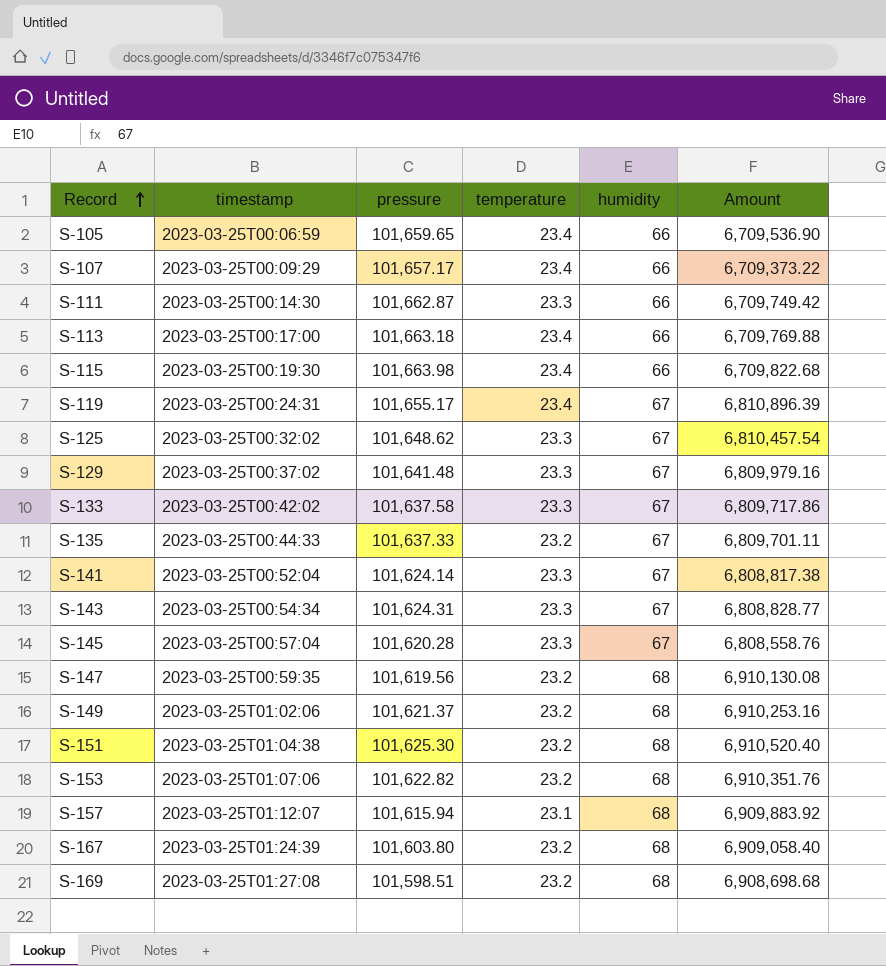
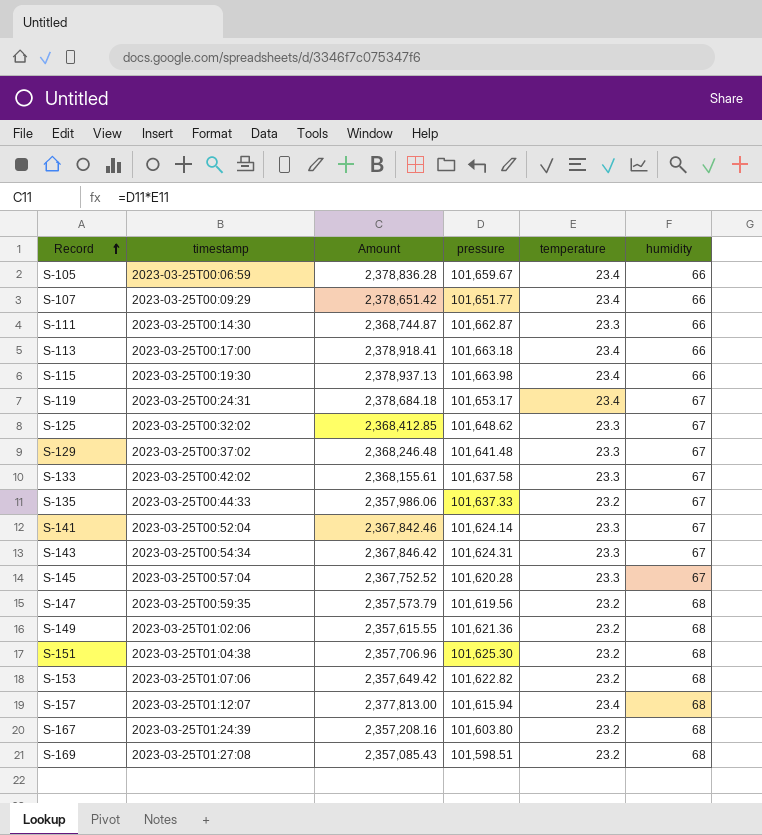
column Amount | formula: [pressure] * [humidity] -> [pressure] * [temperature]
column Amount | position: 6 -> 3
S-105 | pressure: 101,659.65 -> 101,659.67
S-107 | pressure: 101,657.17 -> 101,651.77
S-119 | pressure: 101,655.17 -> 101,653.17
S-149 | pressure: 101,621.37 -> 101,621.36
S-157 | temperature: 23.1 -> 23.4

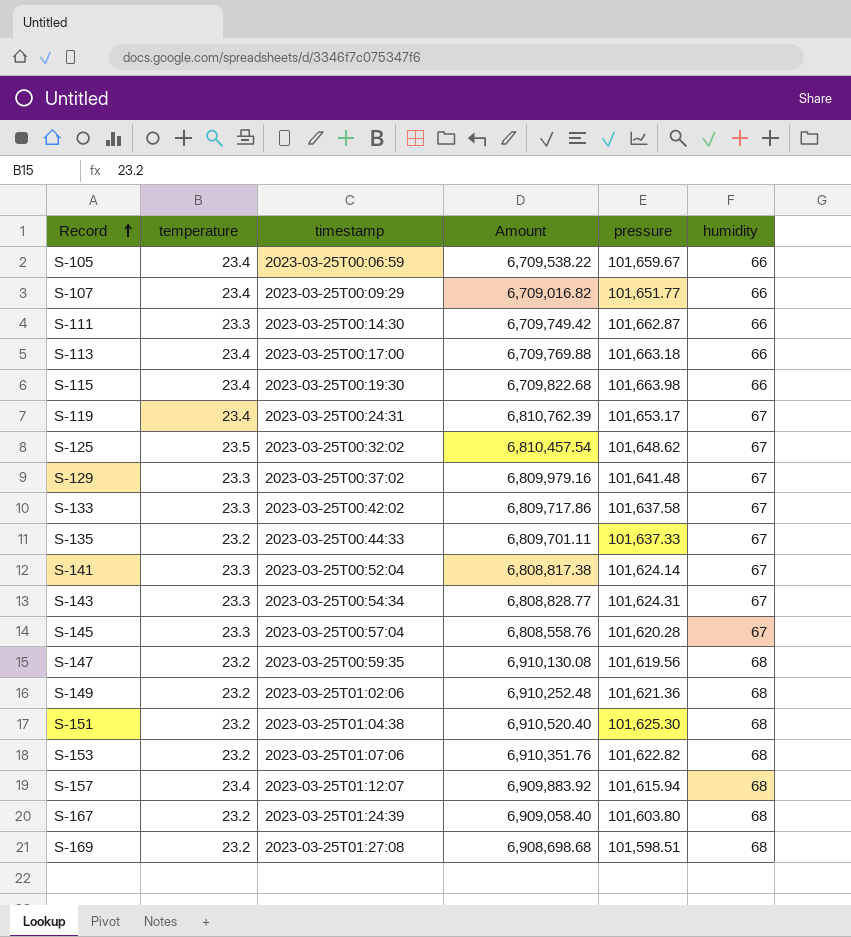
column temperature | position: 5 -> 2
column Amount | formula: [pressure] * [temperature] -> [pressure] * [humidity]
S-125 | temperature: 23.3 -> 23.5

